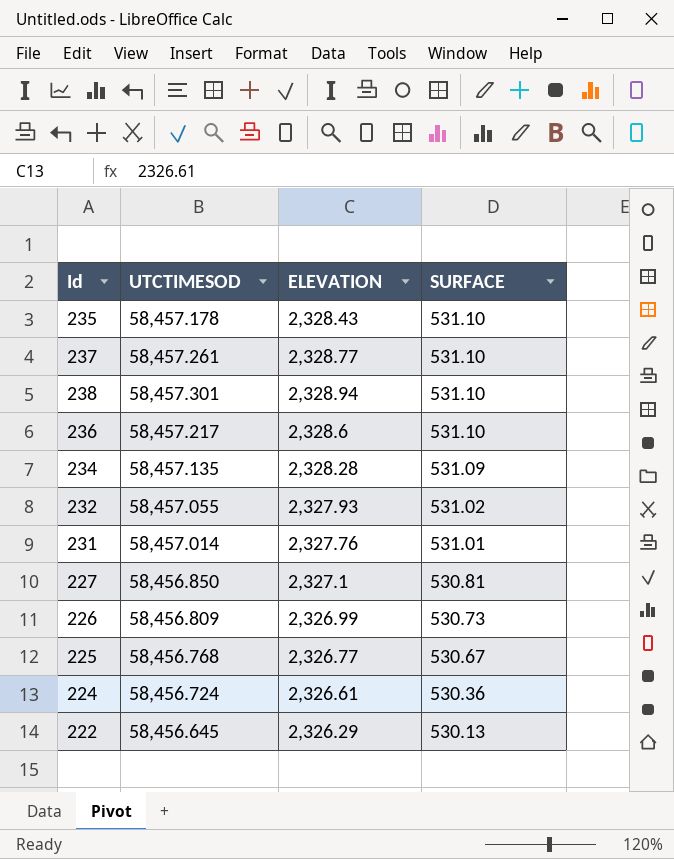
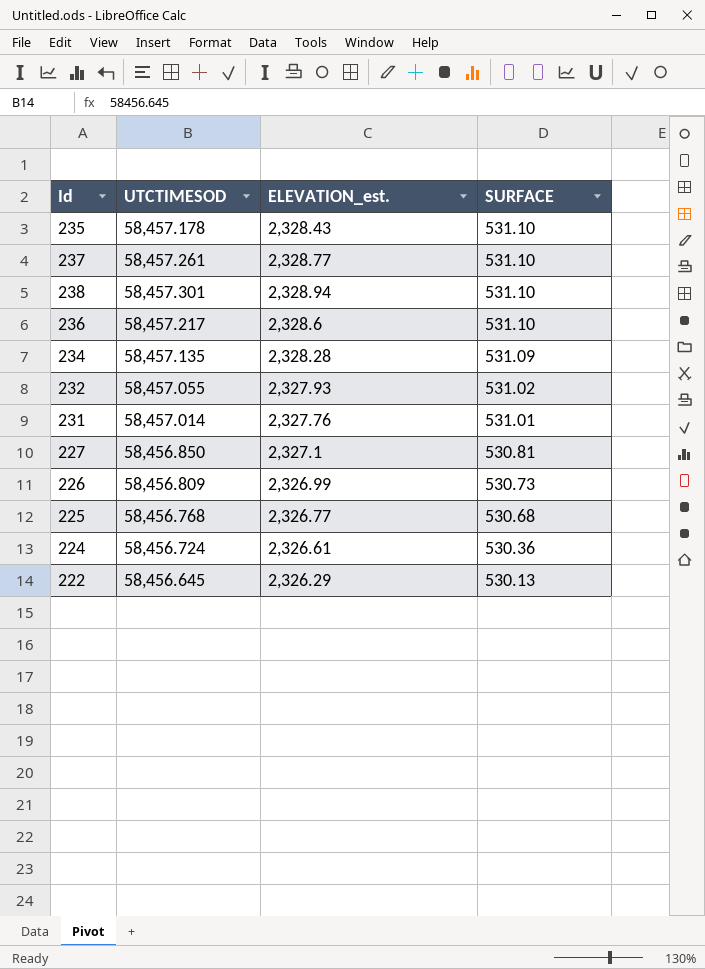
column name: ELEVATION -> ELEVATION_est.
225 | SURFACE: 530.67 -> 530.68

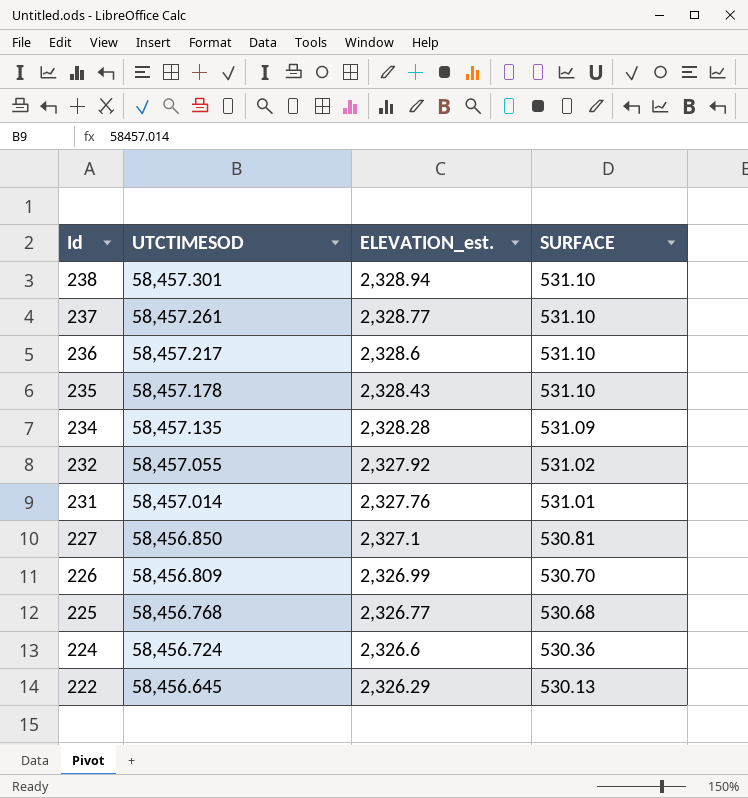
row order: SURFACE descending -> Id descending
232 | ELEVATION_est.: 2,327.93 -> 2,327.92
226 | SURFACE: 530.73 -> 530.70
224 | ELEVATION_est.: 2,326.61 -> 2,326.6

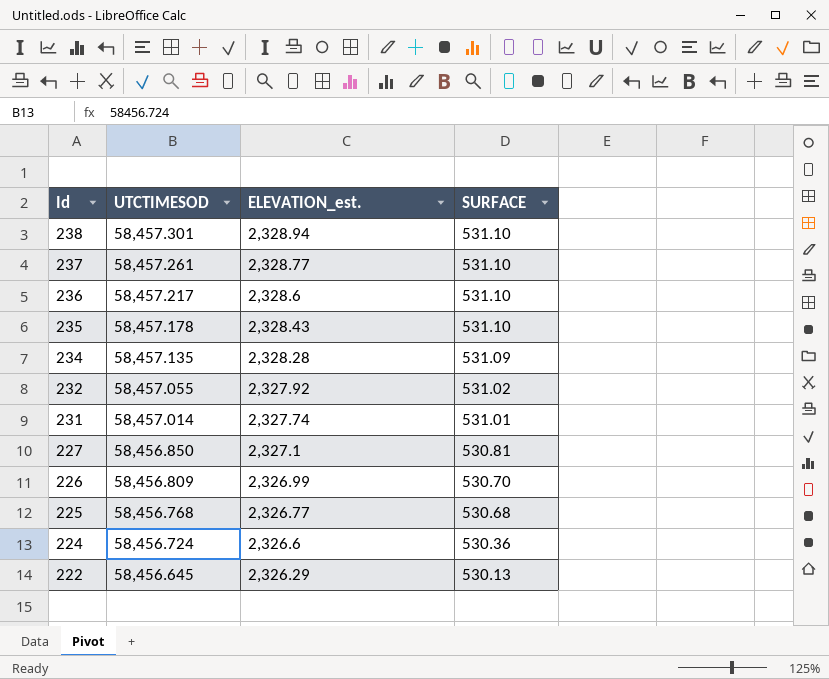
231 | ELEVATION_est.: 2,327.76 -> 2,327.74

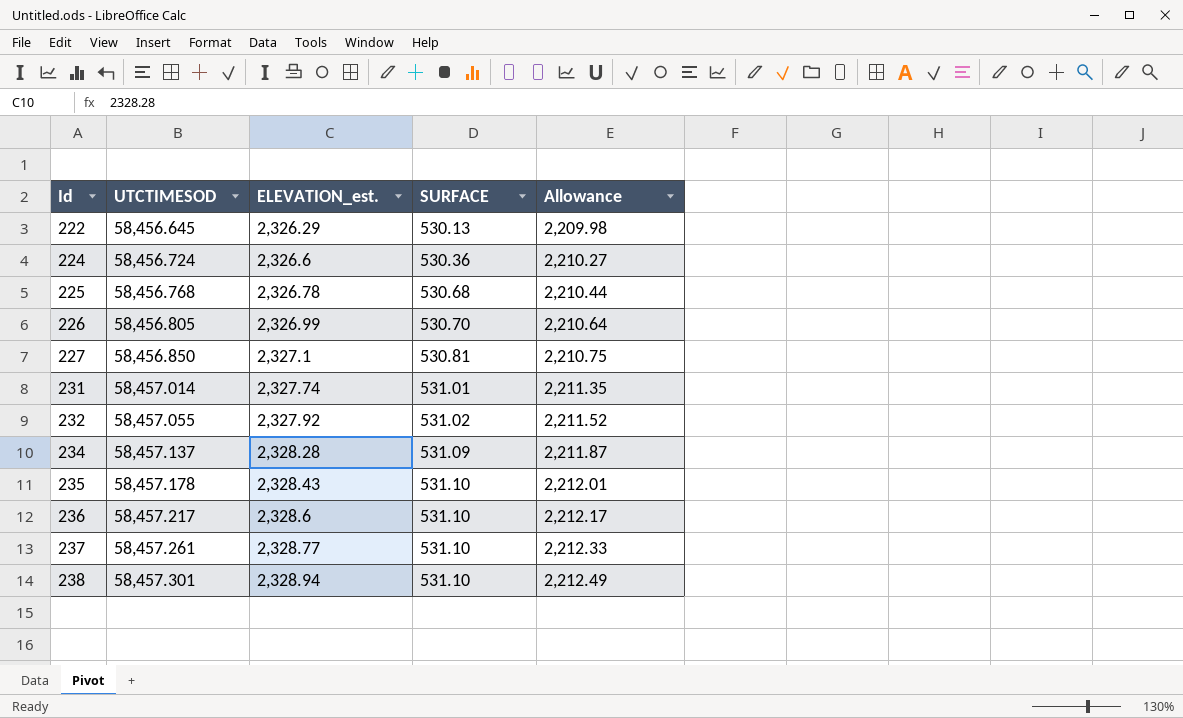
row order: Id descending -> Id ascending
column Allowance | formula: none -> [ELEVATION_est.] * 0.95
225 | ELEVATION_est.: 2,326.77 -> 2,326.78
226 | UTCTIMESOD: 58,456.809 -> 58,456.805
234 | UTCTIMESOD: 58,457.135 -> 58,457.137

